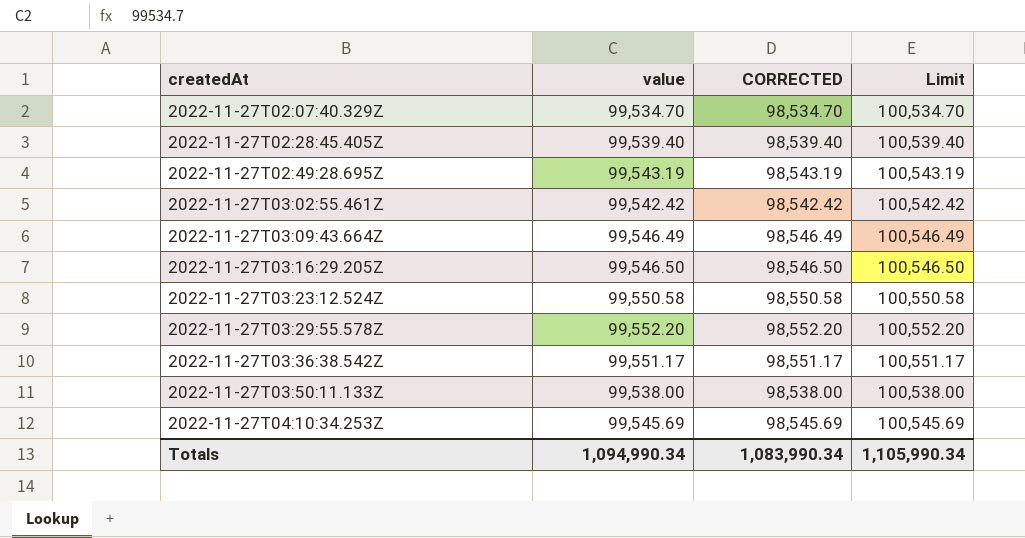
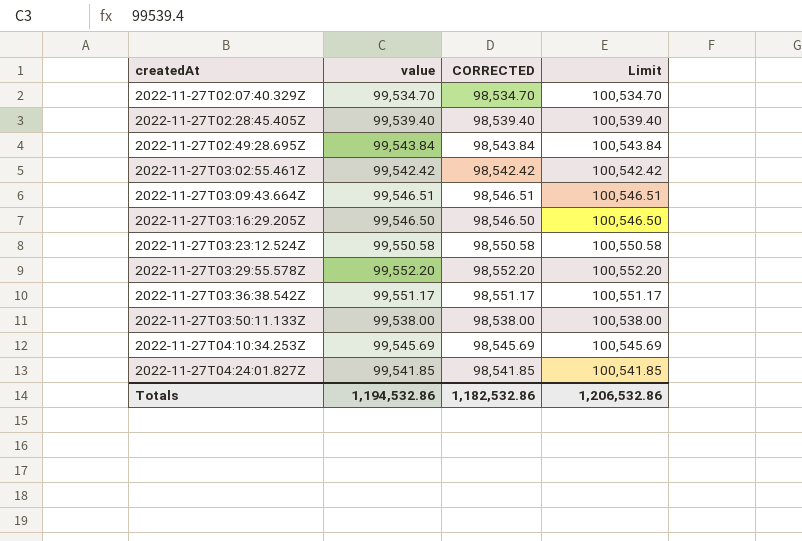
2022-11-27T02:49:28.695Z | value: 99,543.19 -> 99,543.84
2022-11-27T02:49:28.695Z | CORRECTED: 98,543.19 -> 98,543.84
2022-11-27T02:49:28.695Z | Limit: 100,543.19 -> 100,543.84
2022-11-27T03:09:43.664Z | value: 99,546.49 -> 99,546.51
2022-11-27T03:09:43.664Z | CORRECTED: 98,546.49 -> 98,546.51
2022-11-27T03:09:43.664Z | Limit: 100,546.49 -> 100,546.51
row 2022-11-27T04:24:01.827Z: none -> 99,541.85 | 98,541.85 | 100,541.85
Totals | value: 1,094,990.34 -> 1,194,532.86
Totals | CORRECTED: 1,083,990.34 -> 1,182,532.86
Totals | Limit: 1,105,990.34 -> 1,206,532.86

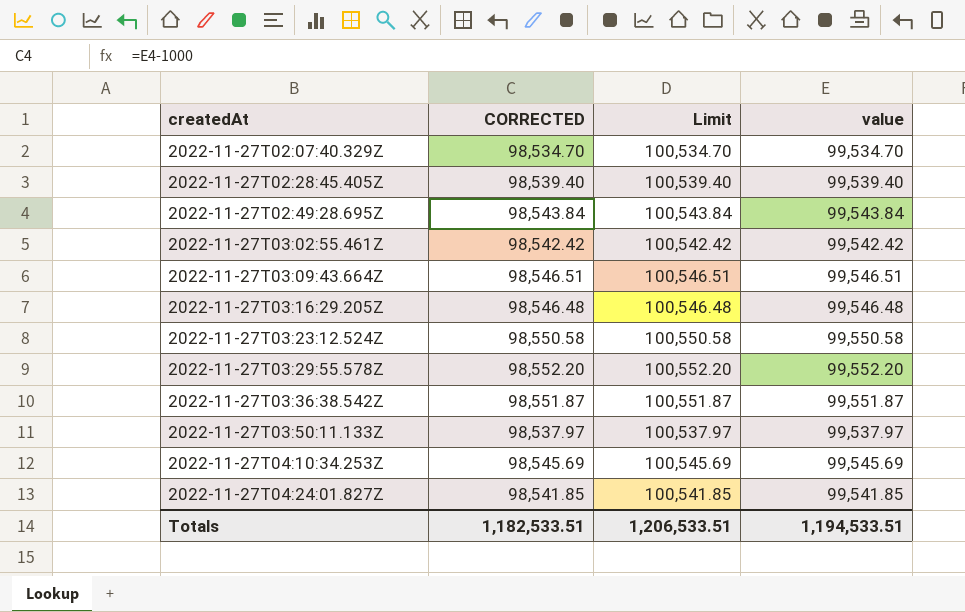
column value | position: 2 -> 4
2022-11-27T03:16:29.205Z | CORRECTED: 98,546.50 -> 98,546.48
2022-11-27T03:16:29.205Z | Limit: 100,546.50 -> 100,546.48
2022-11-27T03:16:29.205Z | value: 99,546.50 -> 99,546.48
2022-11-27T03:36:38.542Z | CORRECTED: 98,551.17 -> 98,551.87
2022-11-27T03:36:38.542Z | Limit: 100,551.17 -> 100,551.87
2022-11-27T03:36:38.542Z | value: 99,551.17 -> 99,551.87
2022-11-27T03:50:11.133Z | CORRECTED: 98,538.00 -> 98,537.97
2022-11-27T03:50:11.133Z | Limit: 100,538.00 -> 100,537.97
2022-11-27T03:50:11.133Z | value: 99,538.00 -> 99,537.97
Totals | CORRECTED: 1,182,532.86 -> 1,182,533.51
Totals | Limit: 1,206,532.86 -> 1,206,533.51
Totals | value: 1,194,532.86 -> 1,194,533.51

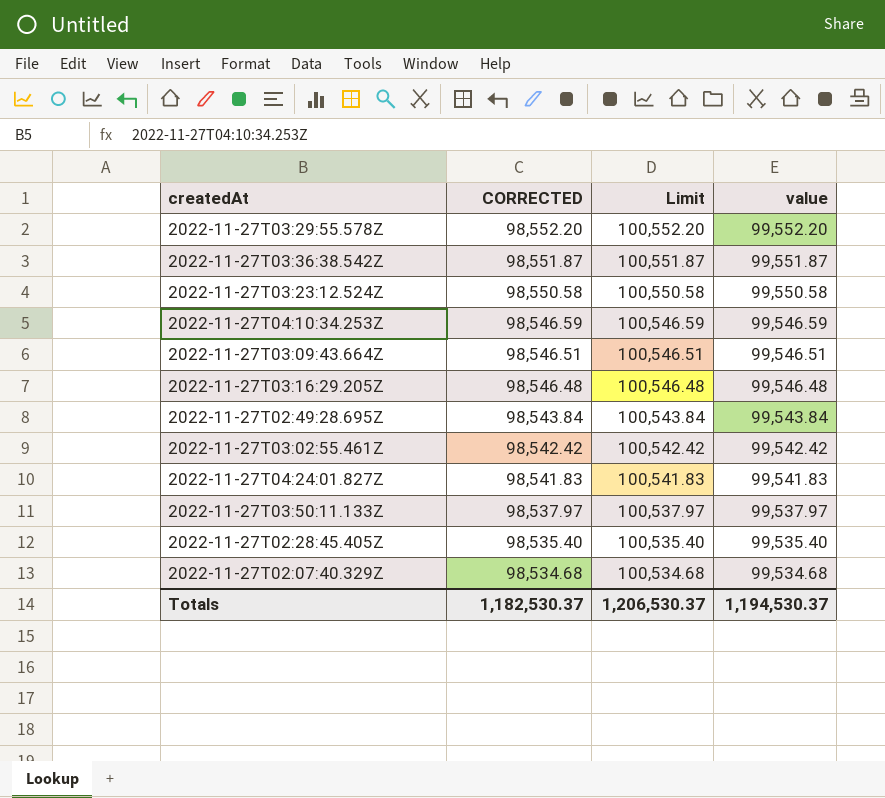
row order: createdAt ascending -> CORRECTED descending
2022-11-27T04:10:34.253Z | CORRECTED: 98,545.69 -> 98,546.59
2022-11-27T04:10:34.253Z | Limit: 100,545.69 -> 100,546.59
2022-11-27T04:10:34.253Z | value: 99,545.69 -> 99,546.59
2022-11-27T04:24:01.827Z | CORRECTED: 98,541.85 -> 98,541.83
2022-11-27T04:24:01.827Z | Limit: 100,541.85 -> 100,541.83
2022-11-27T04:24:01.827Z | value: 99,541.85 -> 99,541.83
2022-11-27T02:28:45.405Z | CORRECTED: 98,539.40 -> 98,535.40
2022-11-27T02:28:45.405Z | Limit: 100,539.40 -> 100,535.40
2022-11-27T02:28:45.405Z | value: 99,539.40 -> 99,535.40
2022-11-27T02:07:40.329Z | CORRECTED: 98,534.70 -> 98,534.68
2022-11-27T02:07:40.329Z | Limit: 100,534.70 -> 100,534.68
2022-11-27T02:07:40.329Z | value: 99,534.70 -> 99,534.68
Totals | CORRECTED: 1,182,533.51 -> 1,182,530.37
Totals | Limit: 1,206,533.51 -> 1,206,530.37
Totals | value: 1,194,533.51 -> 1,194,530.37

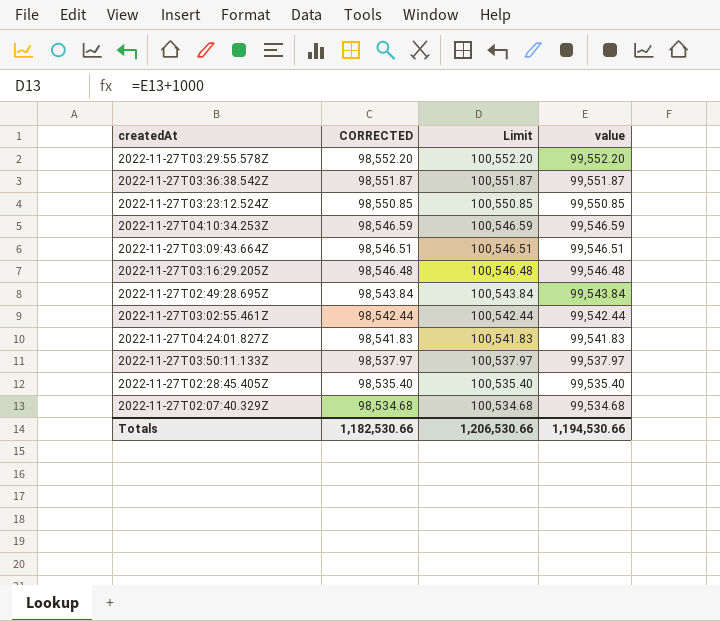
2022-11-27T03:23:12.524Z | CORRECTED: 98,550.58 -> 98,550.85
2022-11-27T03:23:12.524Z | Limit: 100,550.58 -> 100,550.85
2022-11-27T03:23:12.524Z | value: 99,550.58 -> 99,550.85
2022-11-27T03:02:55.461Z | CORRECTED: 98,542.42 -> 98,542.44
2022-11-27T03:02:55.461Z | Limit: 100,542.42 -> 100,542.44
2022-11-27T03:02:55.461Z | value: 99,542.42 -> 99,542.44
Totals | CORRECTED: 1,182,530.37 -> 1,182,530.66
Totals | Limit: 1,206,530.37 -> 1,206,530.66
Totals | value: 1,194,530.37 -> 1,194,530.66

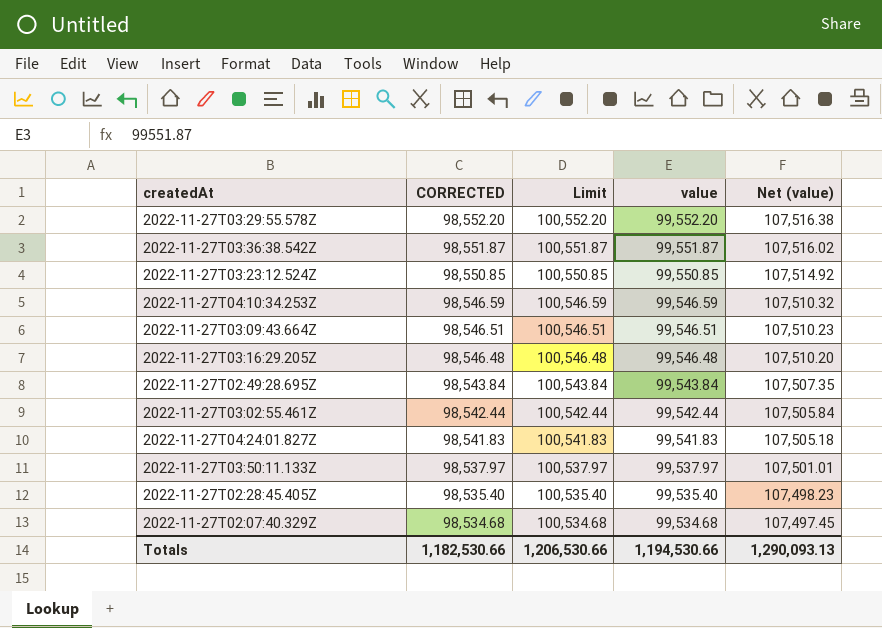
column Net (value) | formula: none -> [value] * 1.08

